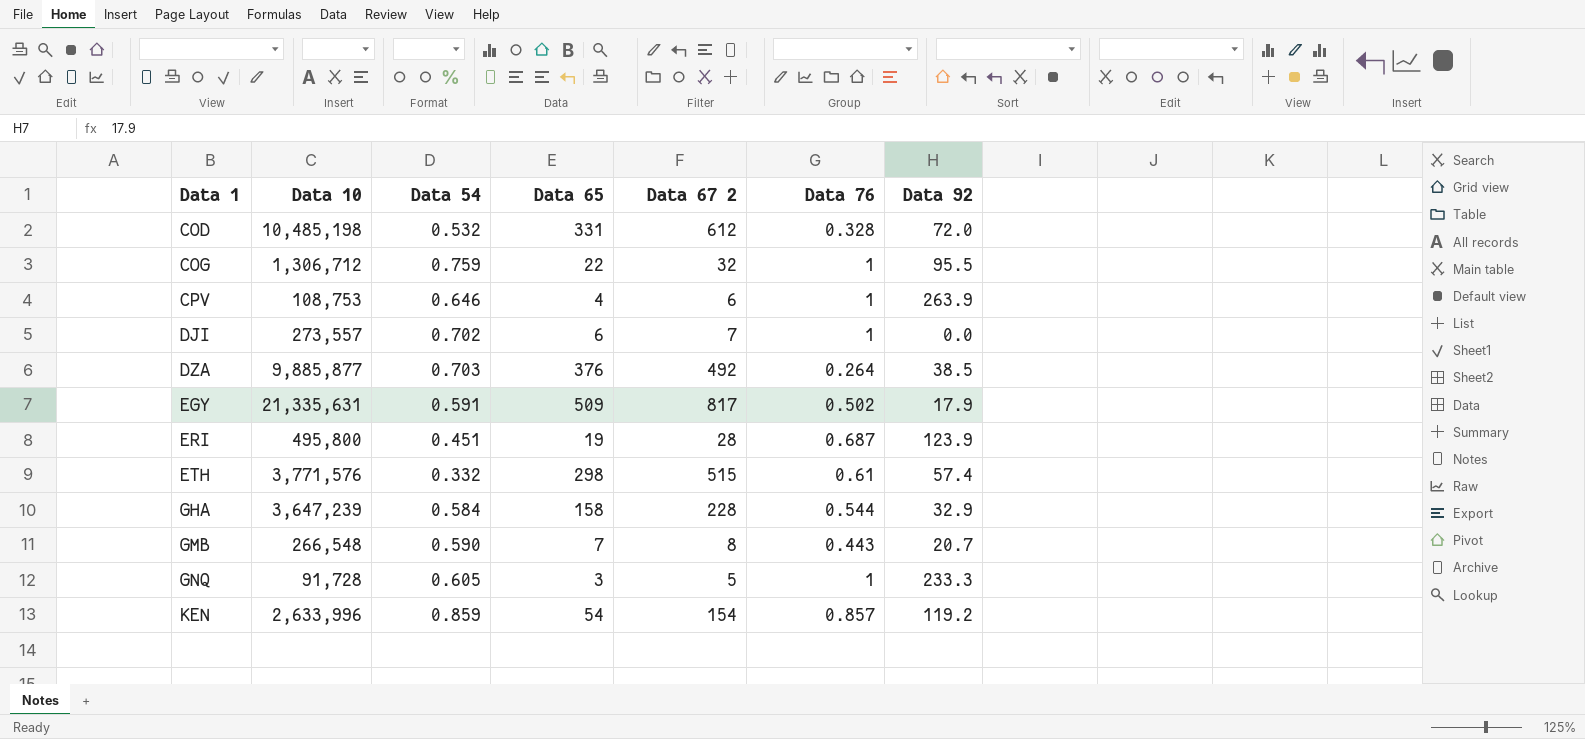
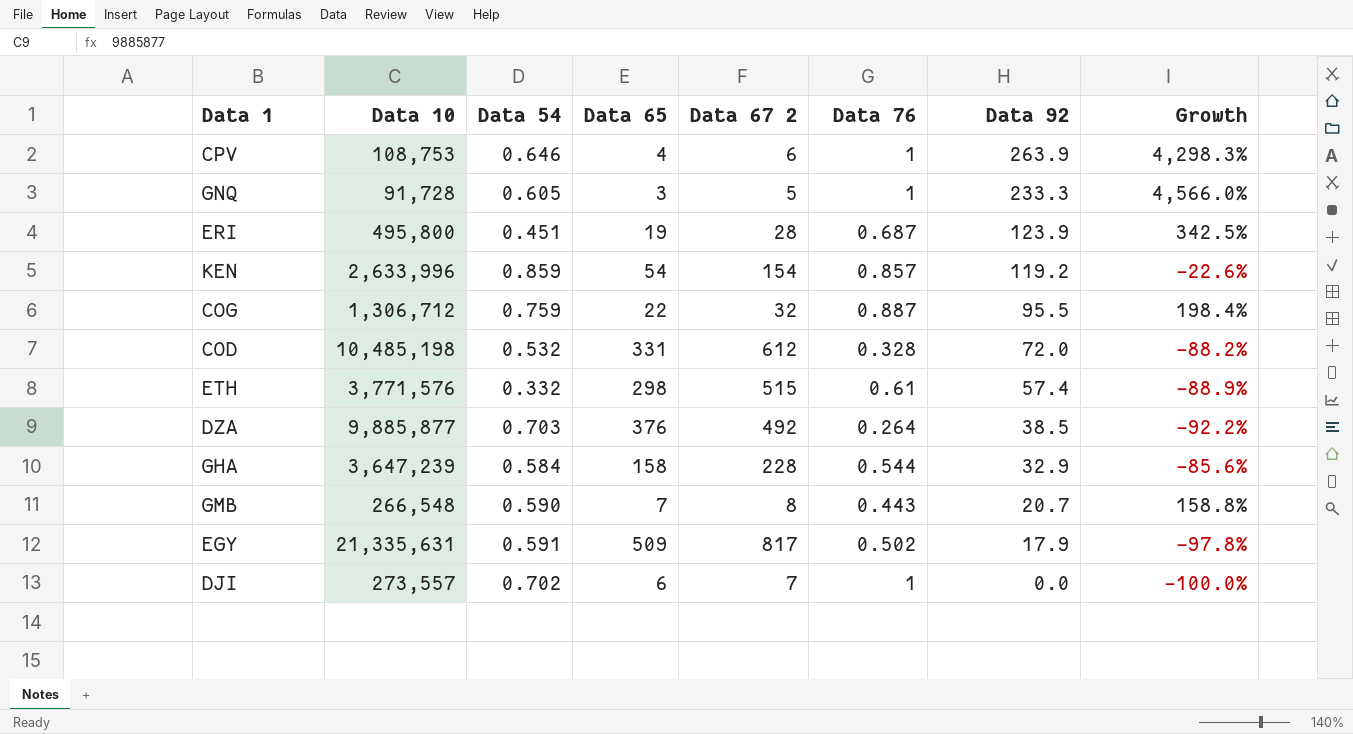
row order: Data 1 ascending -> Data 92 descending
column Growth | formula: none -> ([Data 92] - [Data 67 2]) / [Data 67 2]
COG | Data 76: 1 -> 0.887

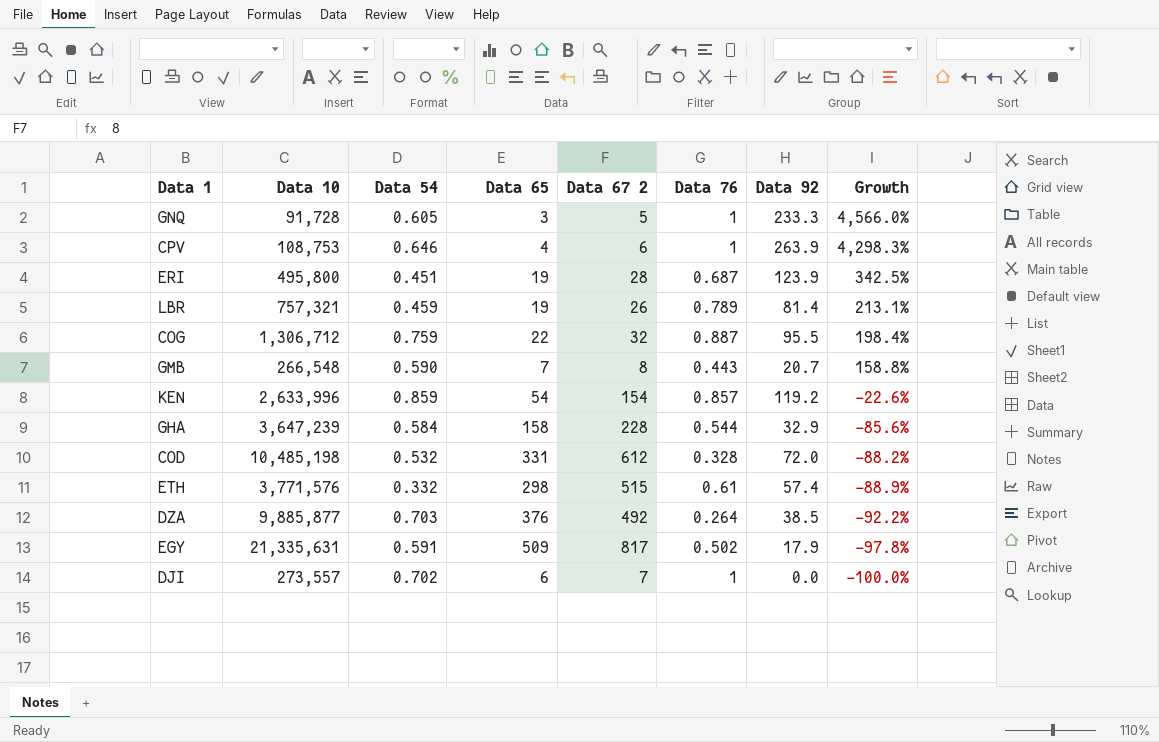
row order: Data 92 descending -> Growth descending
row LBR: none -> 757,321 | 0.459 | 19 | 26 | 0.789 | 81.4 | 213.1%

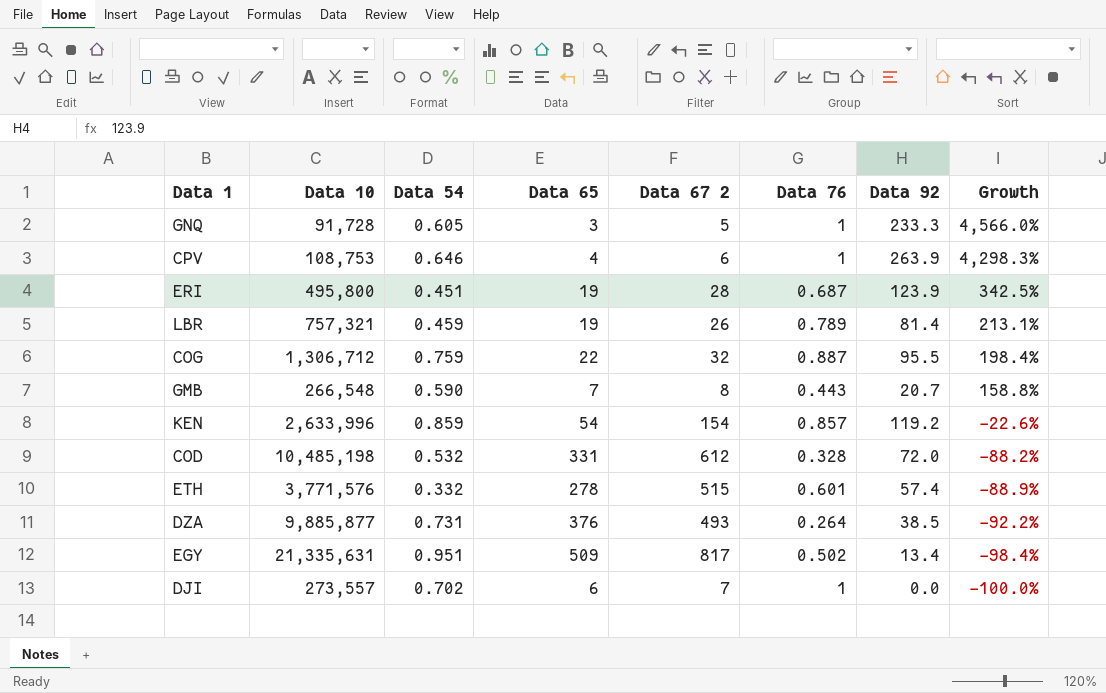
row GHA: 3,647,239 | 0.584 | 158 | 228 | 0.544 | 32.9 | -85.6% -> none
ETH | Data 65: 298 -> 278
ETH | Data 76: 0.61 -> 0.601
DZA | Data 54: 0.703 -> 0.731
DZA | Data 67 2: 492 -> 493
EGY | Data 54: 0.591 -> 0.951
EGY | Data 92: 17.9 -> 13.4
EGY | Growth: -97.8% -> -98.4%

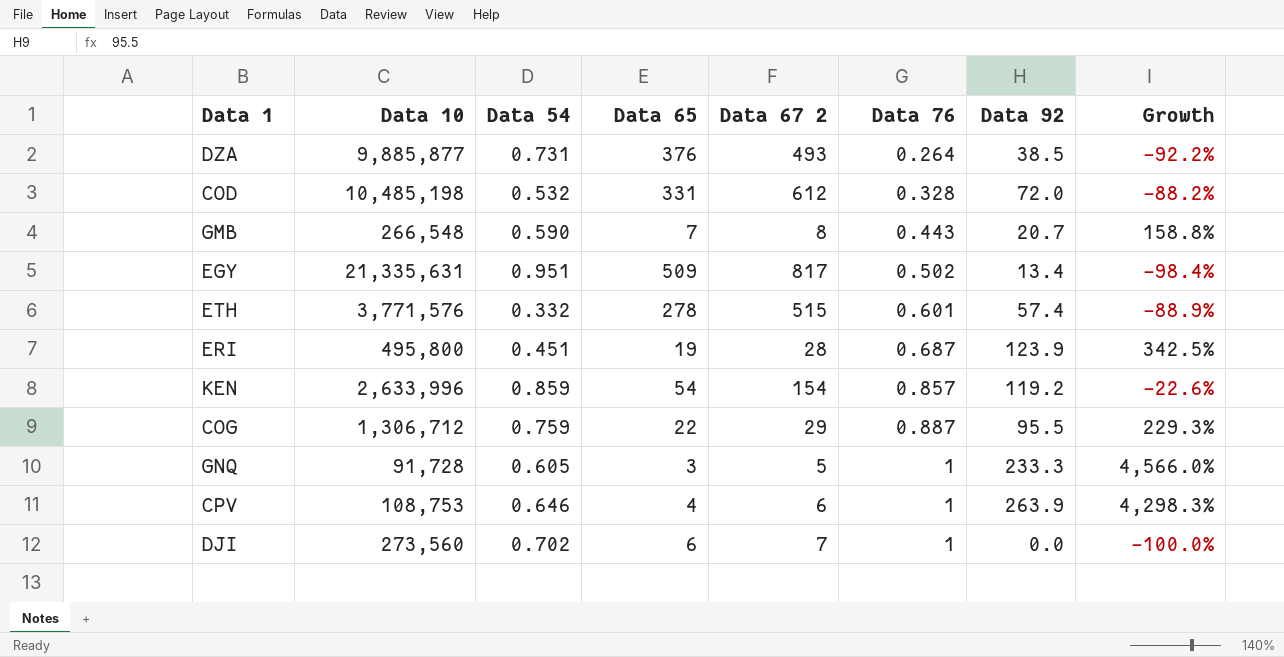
row order: Growth descending -> Data 76 ascending
row LBR: 757,321 | 0.459 | 19 | 26 | 0.789 | 81.4 | 213.1% -> none
COG | Data 67 2: 32 -> 29
COG | Growth: 198.4% -> 229.3%
DJI | Data 10: 273,557 -> 273,560

